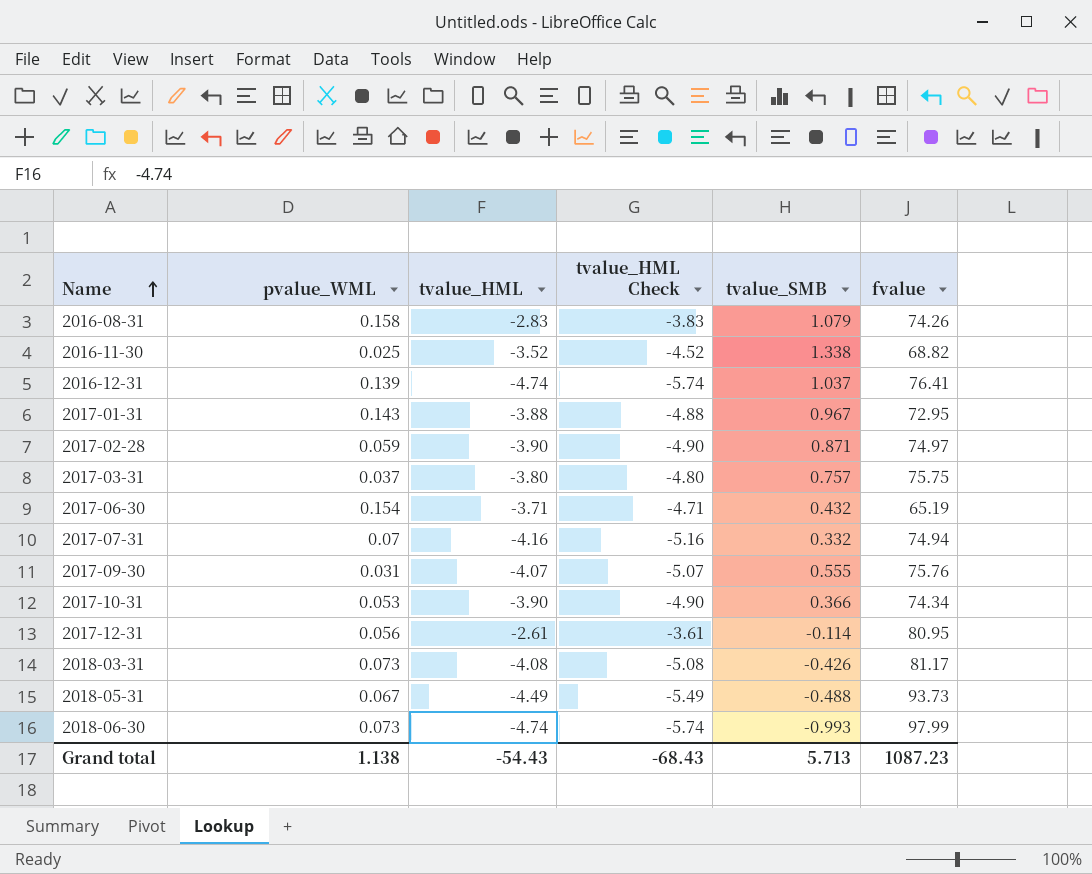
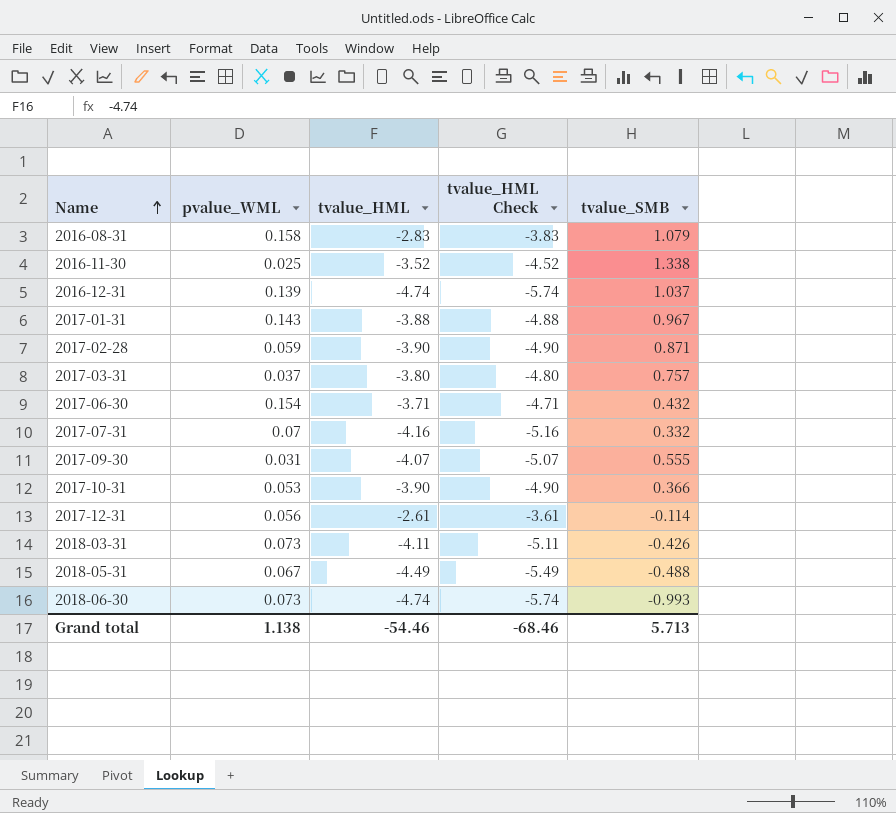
column fvalue | position: 6 -> none
2018-03-31 | tvalue_HML: -4.08 -> -4.11
2018-03-31 | tvalue_HML Check: -5.08 -> -5.11
Grand total | tvalue_HML: -54.43 -> -54.46
Grand total | tvalue_HML Check: -68.43 -> -68.46

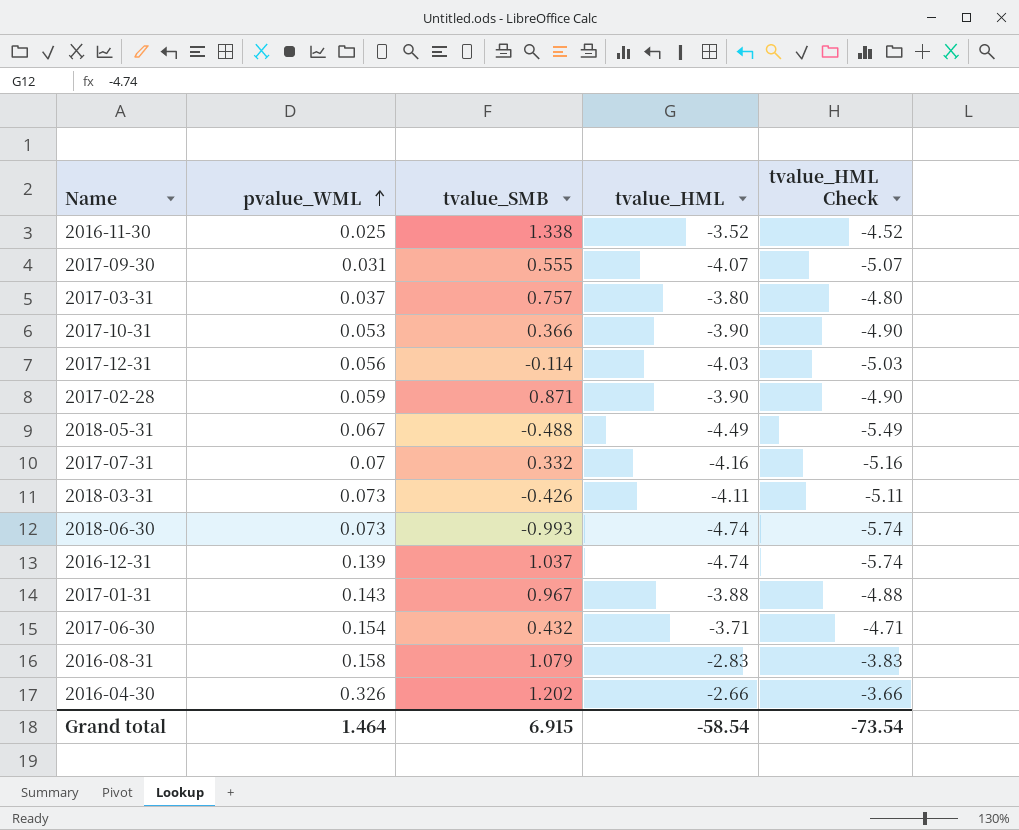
row order: Name ascending -> pvalue_WML ascending
column tvalue_SMB | position: 5 -> 3
2017-12-31 | tvalue_HML: -2.61 -> -4.03
2017-12-31 | tvalue_HML Check: -3.61 -> -5.03
row 2016-04-30: none -> 0.326 | 1.202 | -2.66 | -3.66
Grand total | pvalue_WML: 1.138 -> 1.464
Grand total | tvalue_SMB: 5.713 -> 6.915
Grand total | tvalue_HML: -54.46 -> -58.54
Grand total | tvalue_HML Check: -68.46 -> -73.54

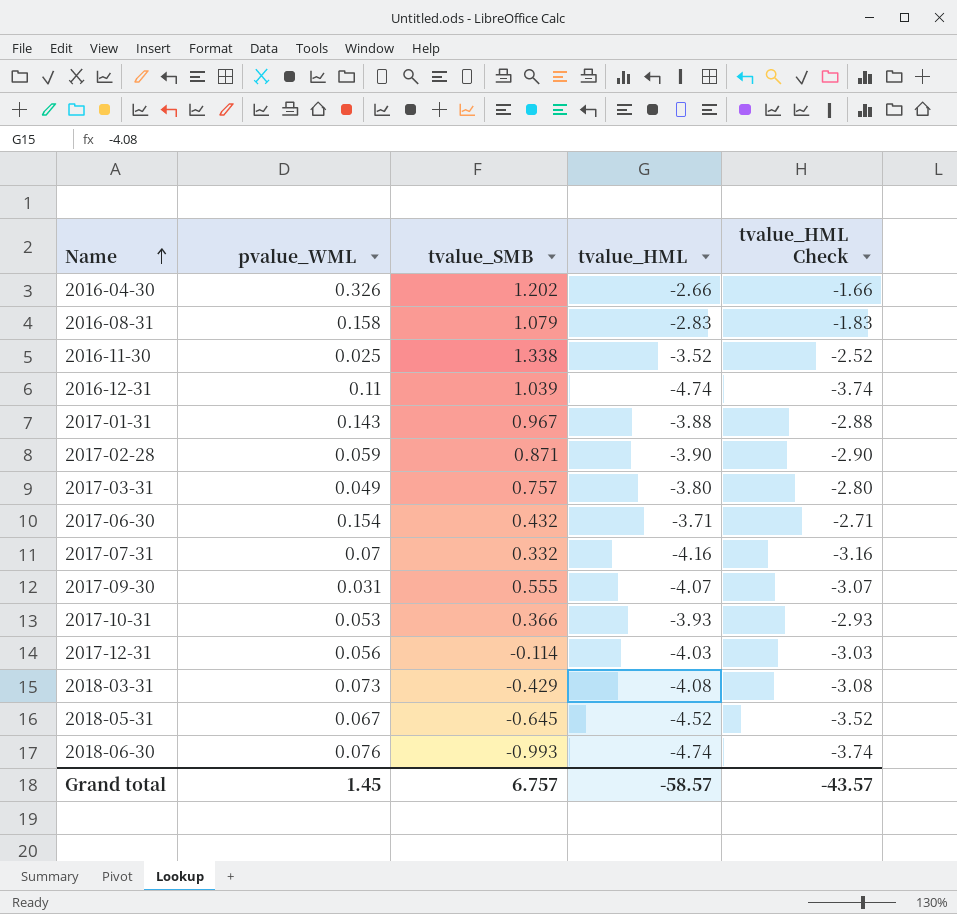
row order: pvalue_WML ascending -> Name ascending
column tvalue_HML Check | formula: [tvalue_HML] - 1 -> [tvalue_HML] + 1
2016-12-31 | pvalue_WML: 0.139 -> 0.11
2016-12-31 | tvalue_SMB: 1.037 -> 1.039
2017-03-31 | pvalue_WML: 0.037 -> 0.049
2017-10-31 | tvalue_HML: -3.90 -> -3.93
2018-03-31 | tvalue_SMB: -0.426 -> -0.429
2018-03-31 | tvalue_HML: -4.11 -> -4.08
2018-05-31 | tvalue_SMB: -0.488 -> -0.645
2018-05-31 | tvalue_HML: -4.49 -> -4.52
2018-06-30 | pvalue_WML: 0.073 -> 0.076
Grand total | pvalue_WML: 1.464 -> 1.45
Grand total | tvalue_SMB: 6.915 -> 6.757
Grand total | tvalue_HML: -58.54 -> -58.57
Grand total | tvalue_HML Check: -73.54 -> -43.57

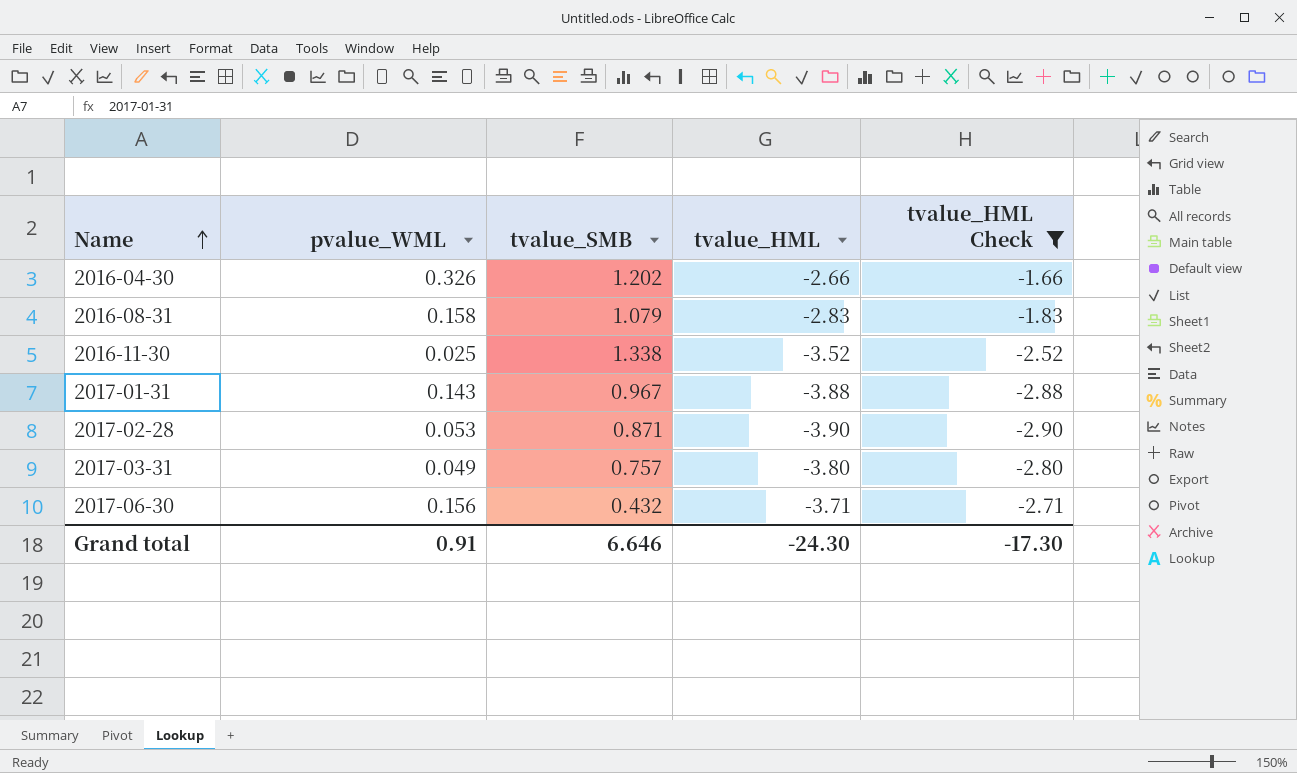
filter: none -> tvalue_HML Check >= -2.90
2017-02-28 | pvalue_WML: 0.059 -> 0.053
2017-06-30 | pvalue_WML: 0.154 -> 0.156
Grand total | pvalue_WML: 1.45 -> 0.91
Grand total | tvalue_SMB: 6.757 -> 6.646
Grand total | tvalue_HML: -58.57 -> -24.30
Grand total | tvalue_HML Check: -43.57 -> -17.30

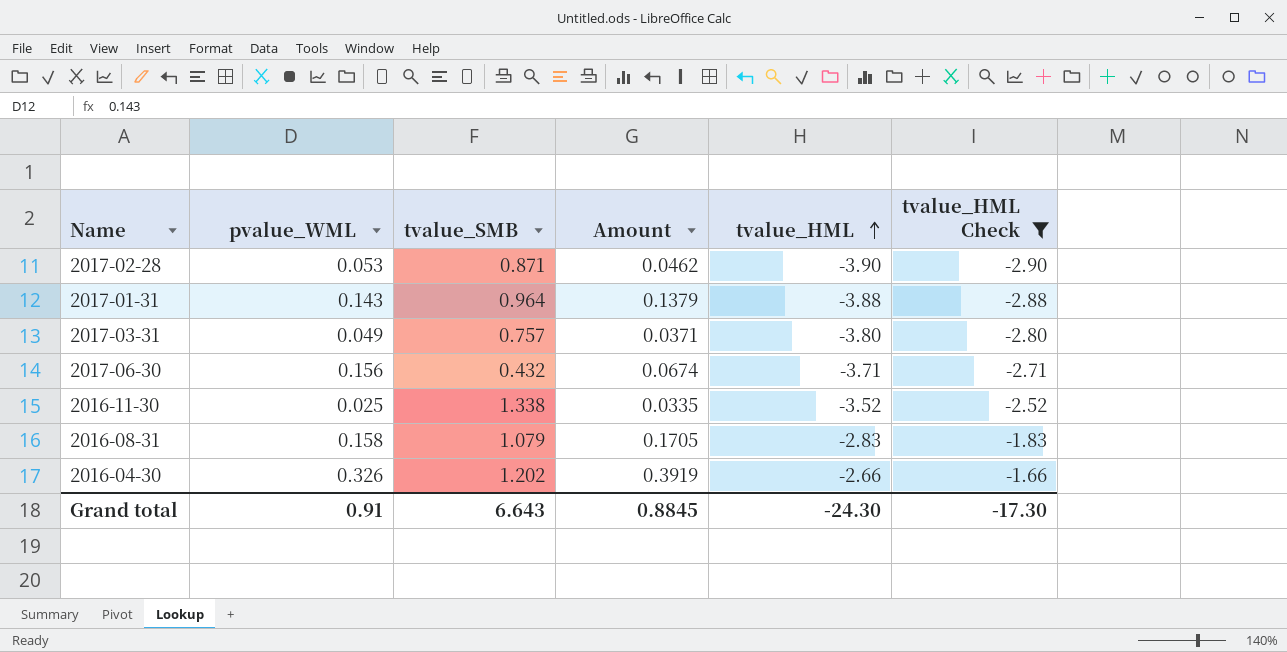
row order: Name ascending -> tvalue_HML ascending
column Amount | formula: none -> [pvalue_WML] * [tvalue_SMB]
2017-01-31 | tvalue_SMB: 0.967 -> 0.964
Grand total | tvalue_SMB: 6.646 -> 6.643

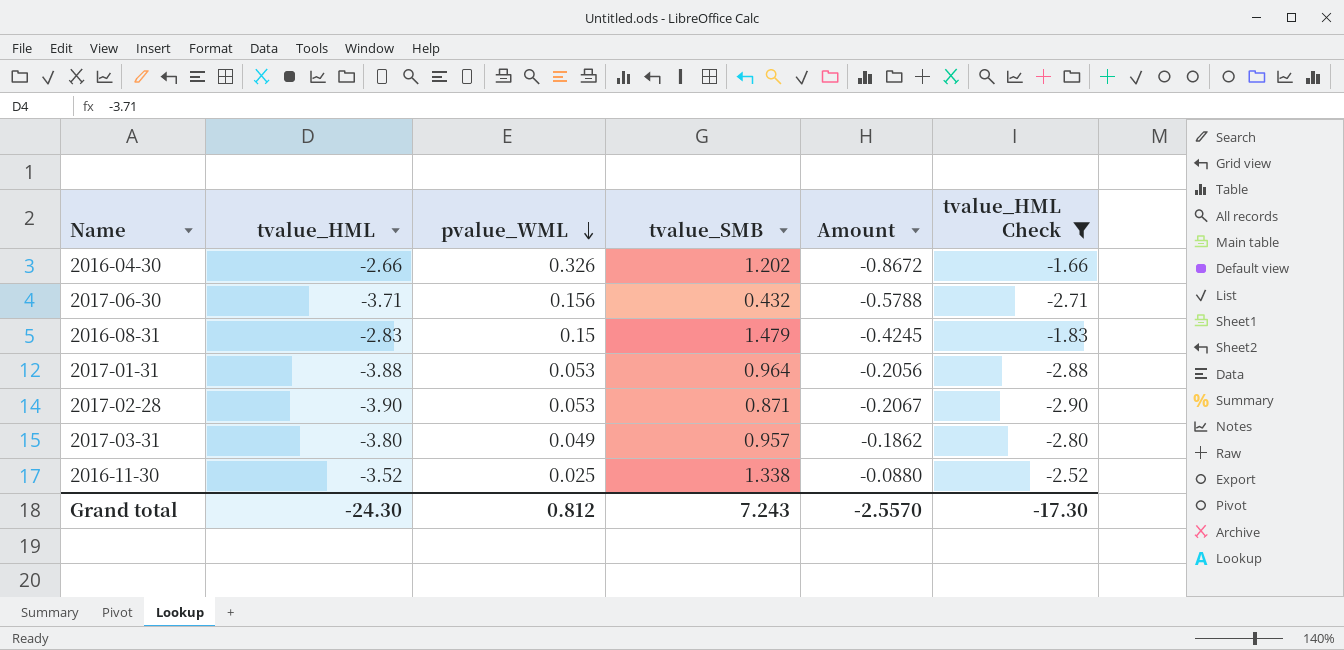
row order: tvalue_HML ascending -> pvalue_WML descending
column tvalue_HML | position: 5 -> 2
column Amount | formula: [pvalue_WML] * [tvalue_SMB] -> [tvalue_HML] * [pvalue_WML]
2016-08-31 | pvalue_WML: 0.158 -> 0.15
2016-08-31 | tvalue_SMB: 1.079 -> 1.479
2017-01-31 | pvalue_WML: 0.143 -> 0.053
2017-03-31 | tvalue_SMB: 0.757 -> 0.957
Grand total | pvalue_WML: 0.91 -> 0.812
Grand total | tvalue_SMB: 6.643 -> 7.243
Grand total | Amount: 0.8845 -> -2.5570

